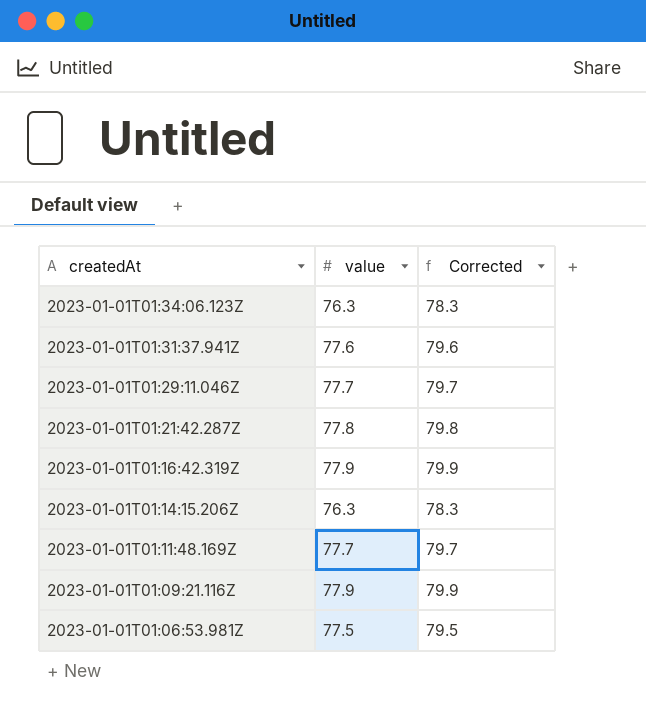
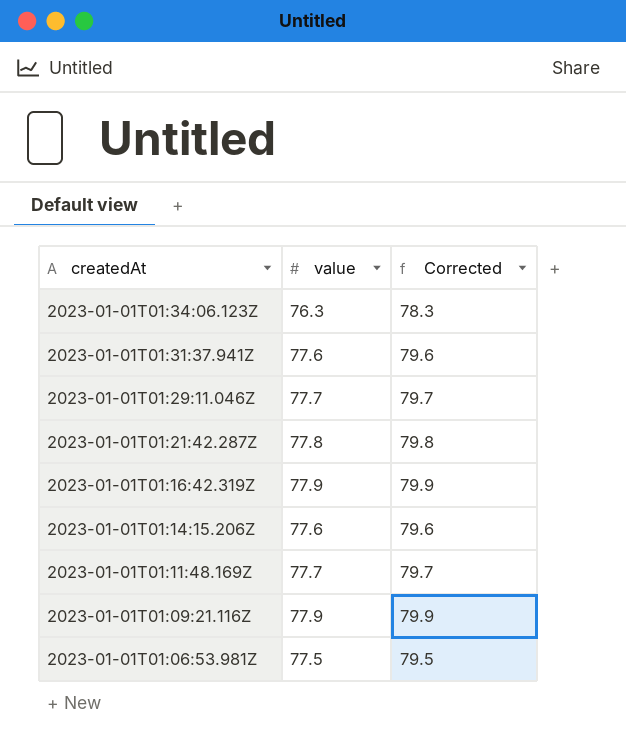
2023-01-01T01:14:15.206Z | value: 76.3 -> 77.6
2023-01-01T01:14:15.206Z | Corrected: 78.3 -> 79.6

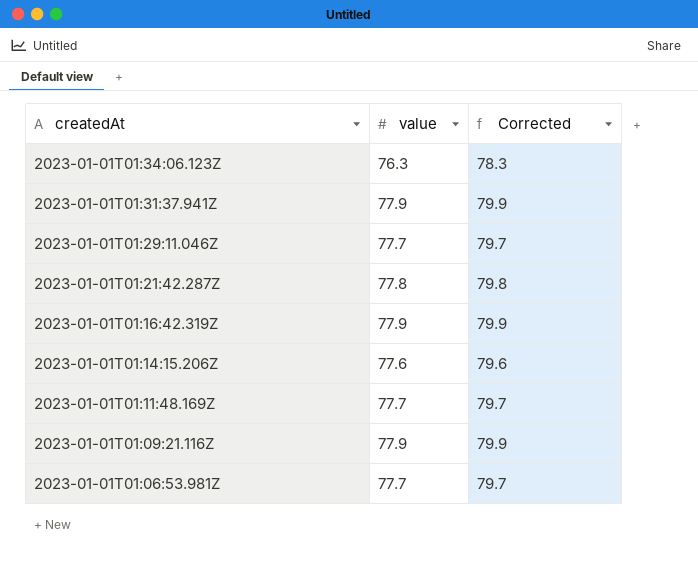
2023-01-01T01:31:37.941Z | value: 77.6 -> 77.9
2023-01-01T01:31:37.941Z | Corrected: 79.6 -> 79.9
2023-01-01T01:06:53.981Z | value: 77.5 -> 77.7
2023-01-01T01:06:53.981Z | Corrected: 79.5 -> 79.7

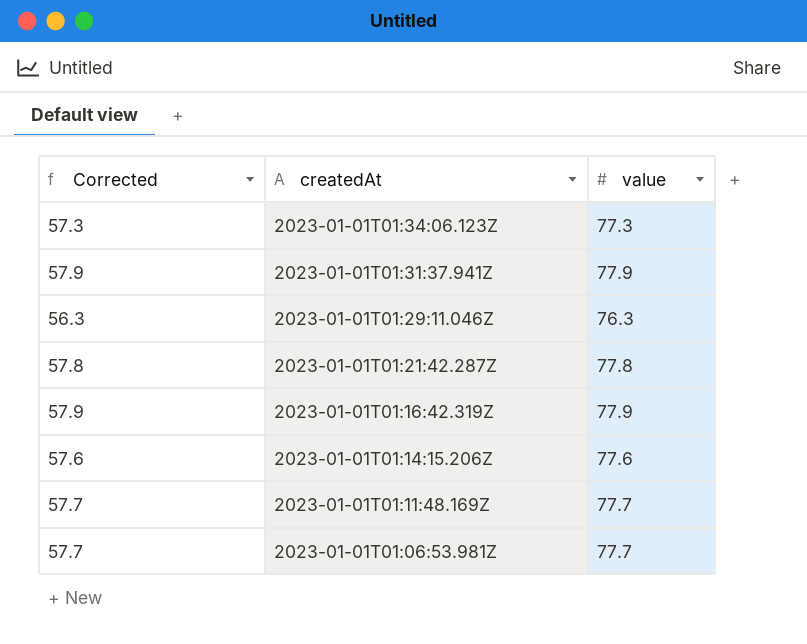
column Corrected | formula: [value] + 2 -> [value] - 20
column Corrected | position: 3 -> 1
row 2023-01-01T01:09:21.116Z: 77.9 | 79.9 -> none
2023-01-01T01:34:06.123Z | value: 76.3 -> 77.3
2023-01-01T01:29:11.046Z | value: 77.7 -> 76.3

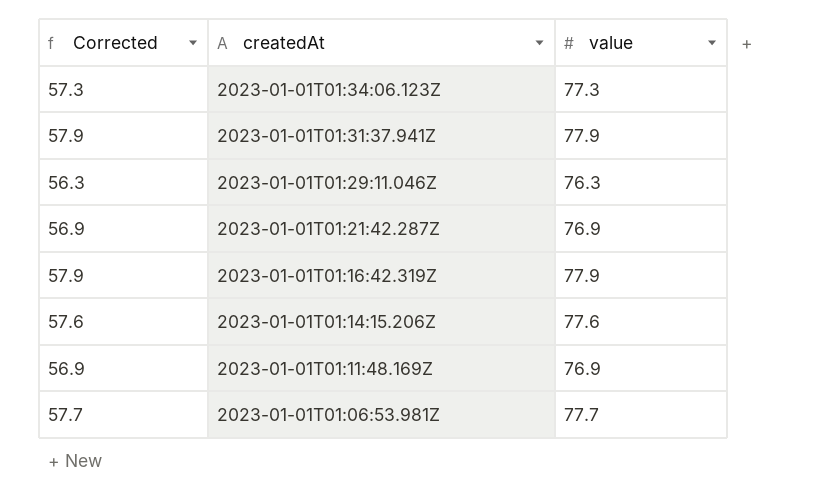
2023-01-01T01:21:42.287Z | Corrected: 57.8 -> 56.9
2023-01-01T01:21:42.287Z | value: 77.8 -> 76.9
2023-01-01T01:11:48.169Z | Corrected: 57.7 -> 56.9
2023-01-01T01:11:48.169Z | value: 77.7 -> 76.9

